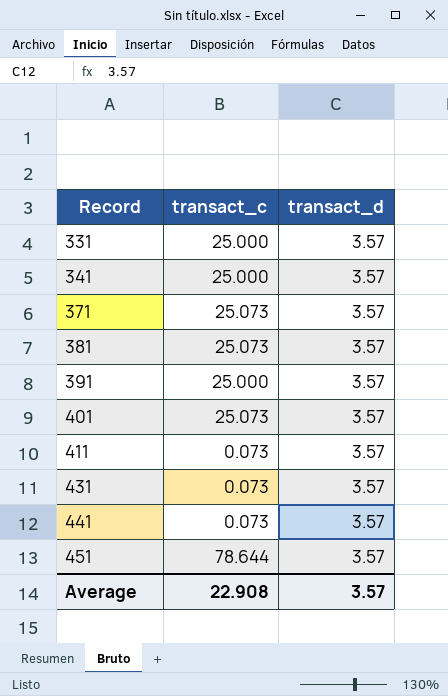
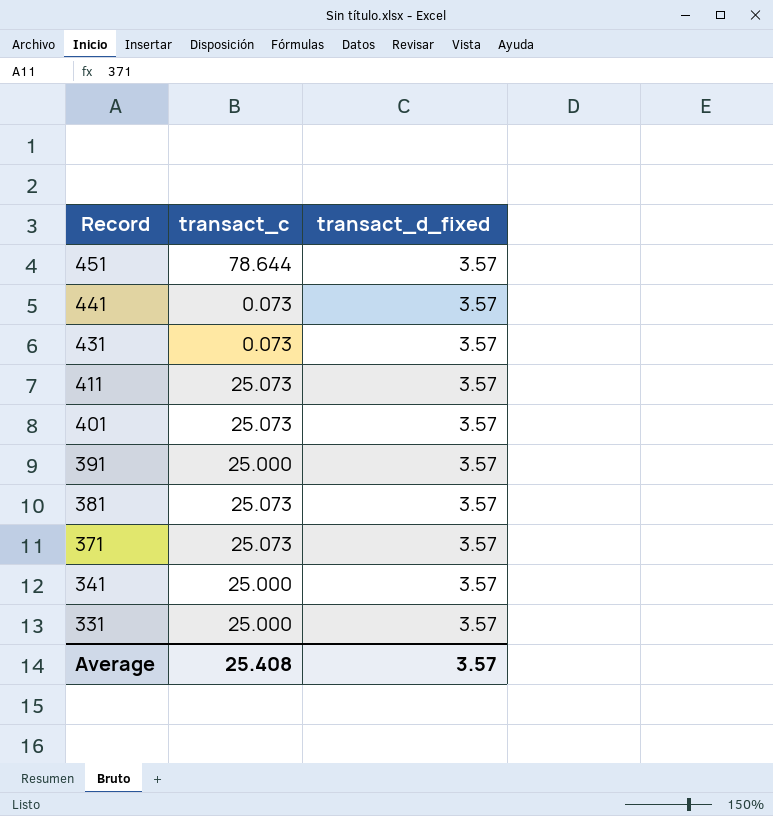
row order: Record ascending -> Record descending
column name: transact_d -> transact_d_fixed
411 | transact_c: 0.073 -> 25.073
Average | transact_c: 22.908 -> 25.408

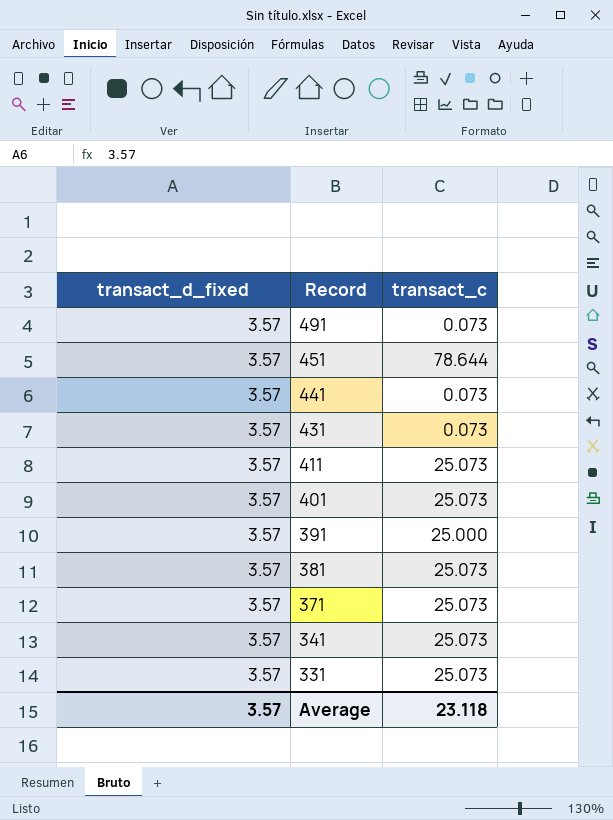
column transact_d_fixed | position: 3 -> 1
row 491: none -> 3.57 | 0.073
341 | transact_c: 25.000 -> 25.073
331 | transact_c: 25.000 -> 25.073
Average | transact_c: 25.408 -> 23.118

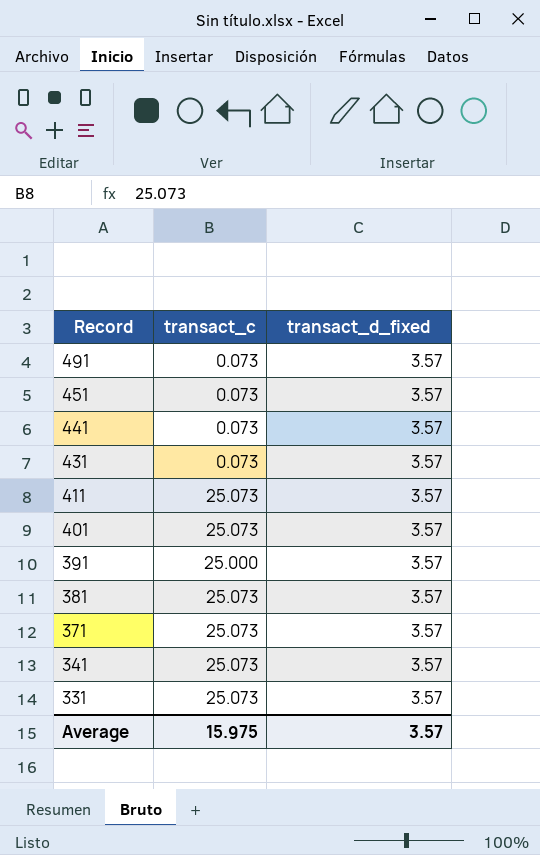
column transact_d_fixed | position: 1 -> 3
451 | transact_c: 78.644 -> 0.073
Average | transact_c: 23.118 -> 15.975

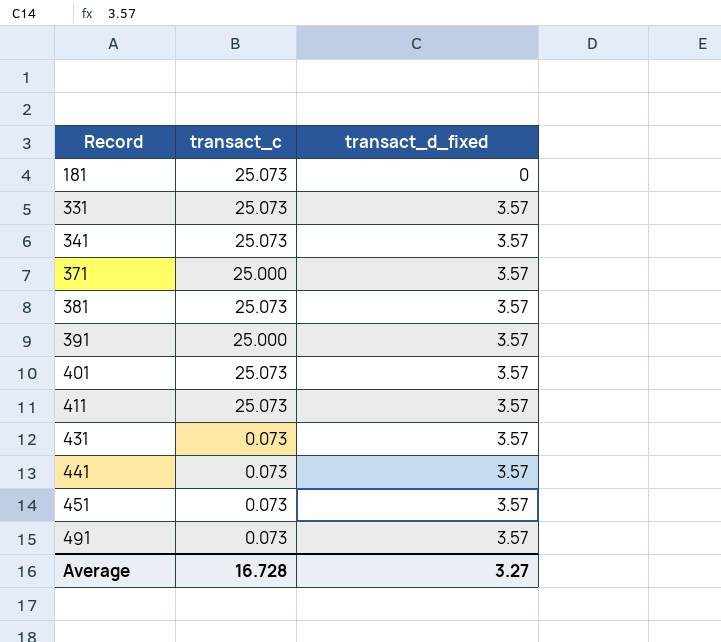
row order: Record descending -> Record ascending
row 181: none -> 25.073 | 0
371 | transact_c: 25.073 -> 25.000
Average | transact_c: 15.975 -> 16.728
Average | transact_d_fixed: 3.57 -> 3.27

